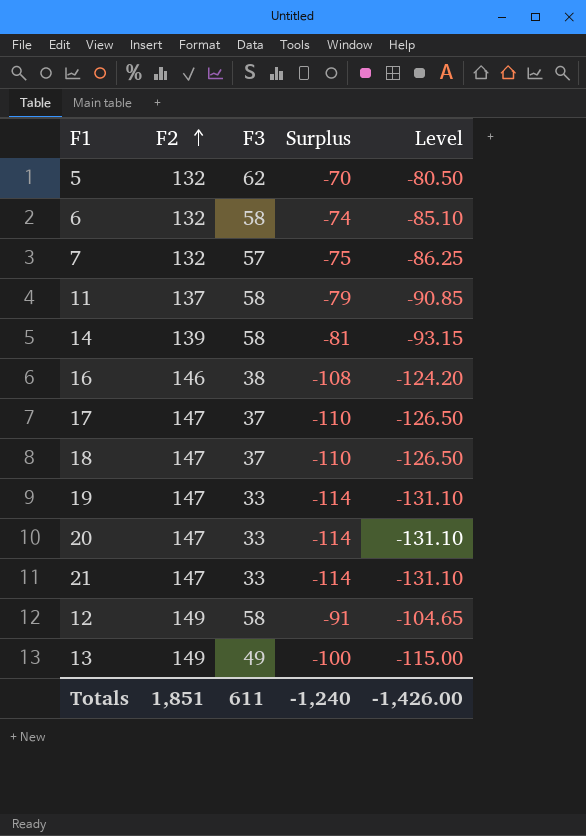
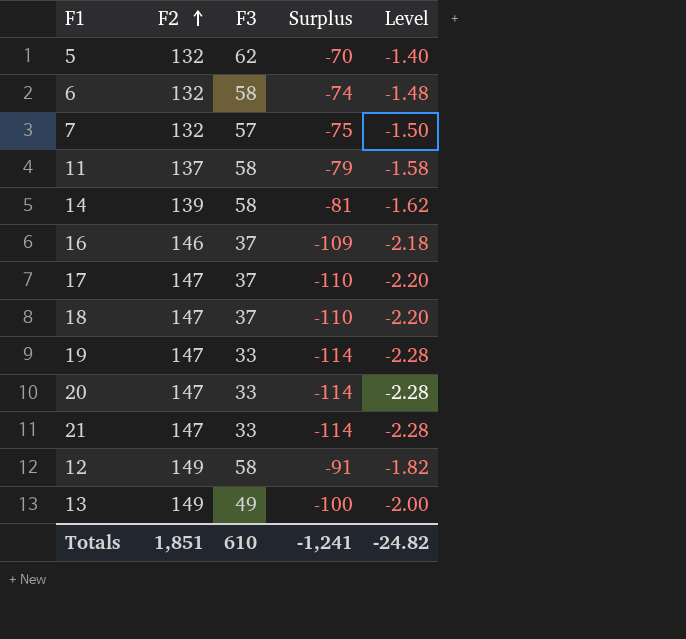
column Level | formula: [Surplus] * 1.15 -> [Surplus] * 0.02
16 | F3: 38 -> 37
16 | Surplus: -108 -> -109
Totals | F3: 611 -> 610
Totals | Surplus: -1,240 -> -1,241
Totals | Level: -1,426.00 -> -24.82

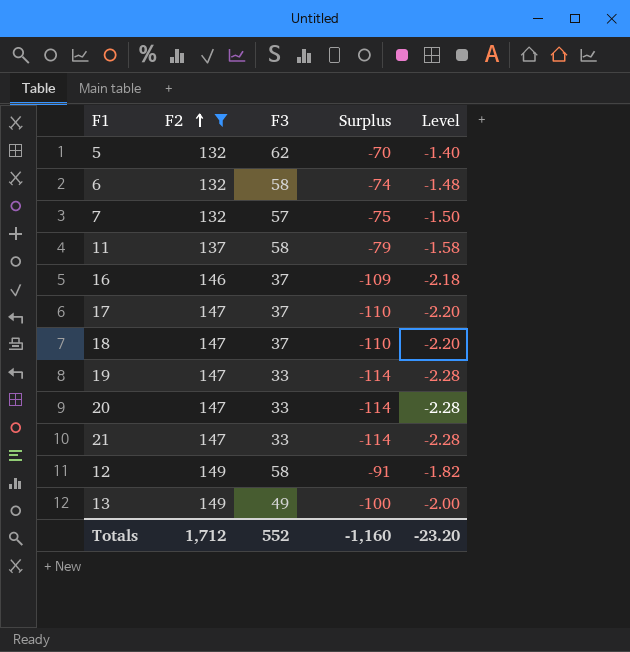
filter: none -> F2 != 139
Totals | F2: 1,851 -> 1,712
Totals | F3: 610 -> 552
Totals | Surplus: -1,241 -> -1,160
Totals | Level: -24.82 -> -23.20

